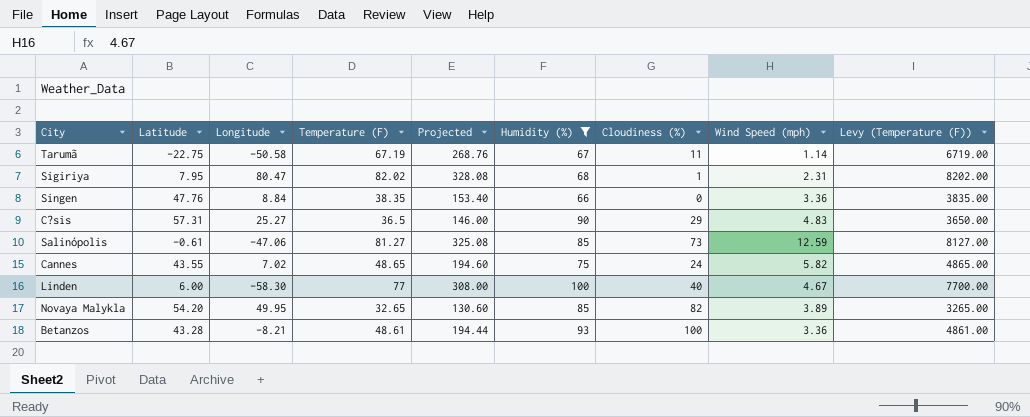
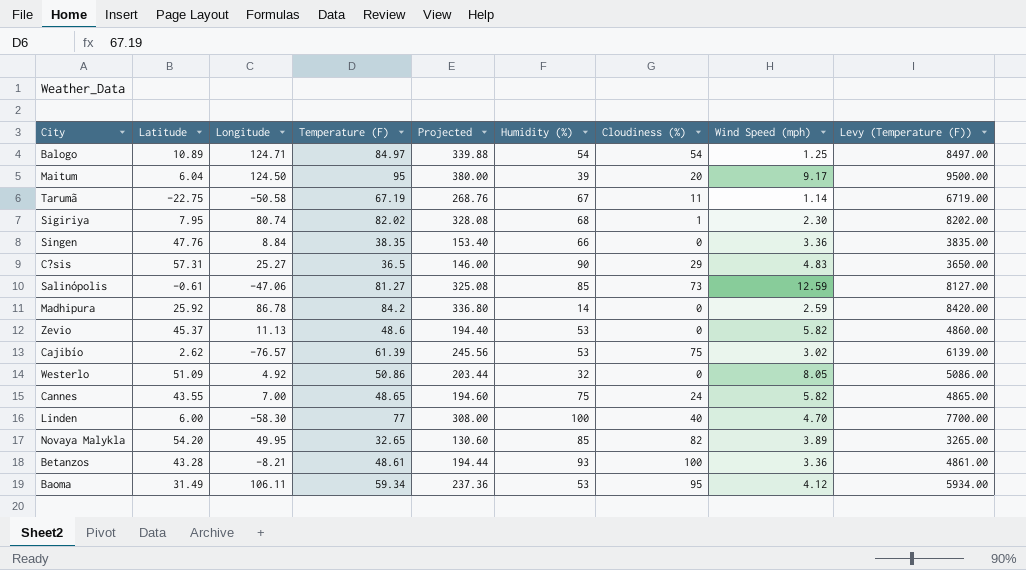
filter: Humidity (%) >= 66 -> none
Sigiriya | Longitude: 80.47 -> 80.74
Sigiriya | Wind Speed (mph): 2.31 -> 2.30
Cannes | Longitude: 7.02 -> 7.00
Linden | Wind Speed (mph): 4.67 -> 4.70

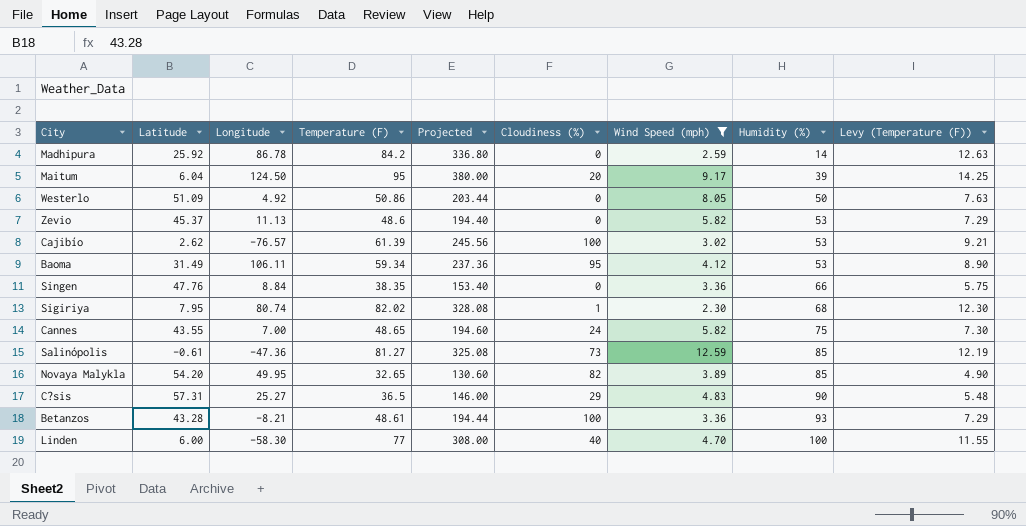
filter: none -> Wind Speed (mph) >= 2.30
row order: none -> Humidity (%) ascending
column Humidity (%) | position: 6 -> 8
column Levy (Temperature (F)) | formula: [Temperature (F)] * 100 -> [Temperature (F)] * 0.15
Westerlo | Humidity (%): 32 -> 50
Cajibío | Cloudiness (%): 75 -> 100
Salinópolis | Longitude: -47.06 -> -47.36

